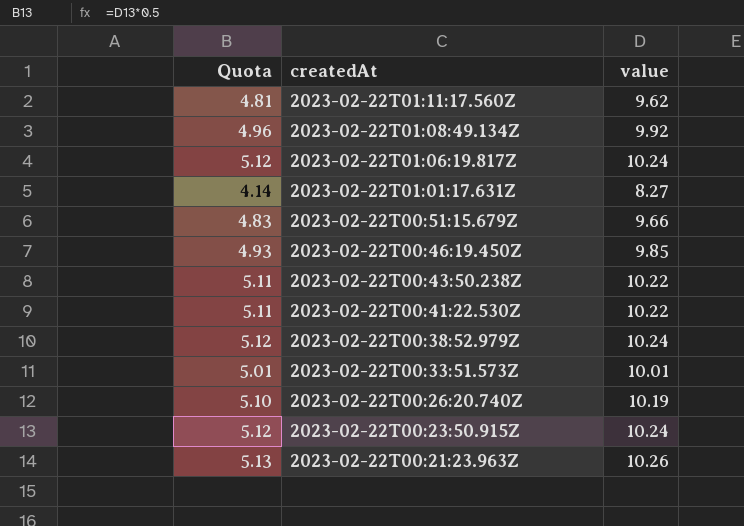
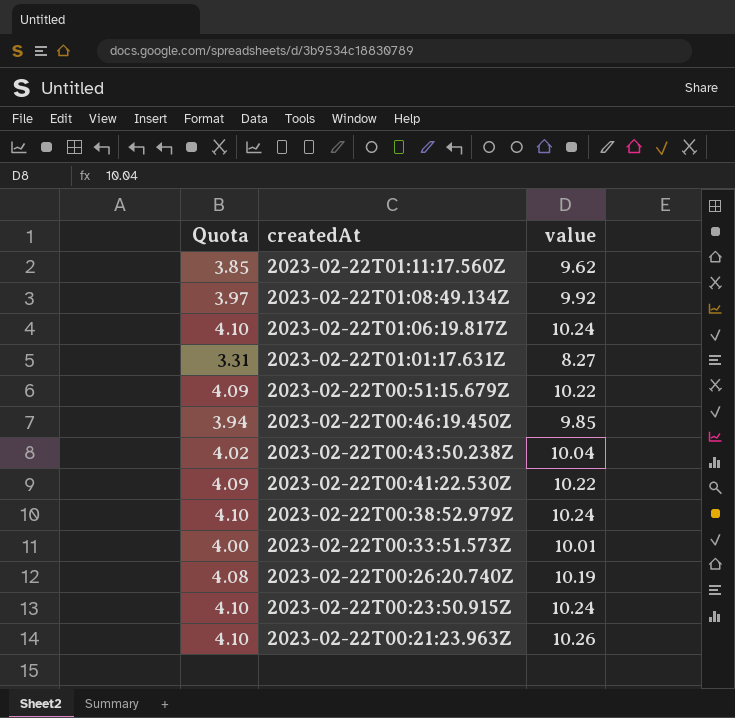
column Quota | formula: [value] * 0.5 -> [value] * 0.4
2023-02-22T00:51:15.679Z | value: 9.66 -> 10.22
2023-02-22T00:43:50.238Z | value: 10.22 -> 10.04

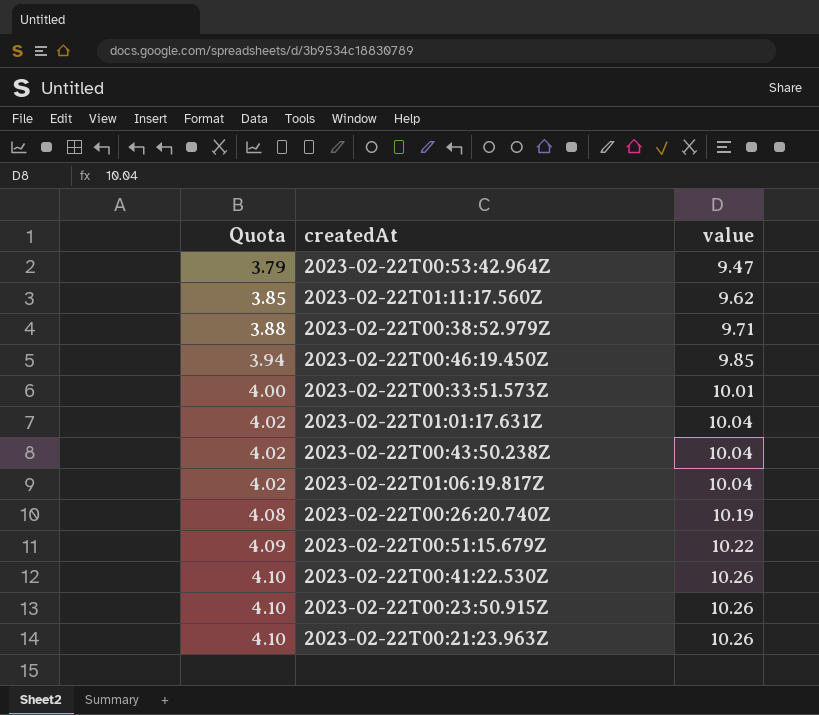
row order: createdAt descending -> Quota ascending
row 2023-02-22T01:08:49.134Z: 3.97 | 9.92 -> none
row 2023-02-22T00:53:42.964Z: none -> 3.79 | 9.47
2023-02-22T00:38:52.979Z | Quota: 4.10 -> 3.88
2023-02-22T00:38:52.979Z | value: 10.24 -> 9.71
2023-02-22T01:01:17.631Z | Quota: 3.31 -> 4.02
2023-02-22T01:01:17.631Z | value: 8.27 -> 10.04
2023-02-22T01:06:19.817Z | Quota: 4.10 -> 4.02
2023-02-22T01:06:19.817Z | value: 10.24 -> 10.04
2023-02-22T00:41:22.530Z | Quota: 4.09 -> 4.10
2023-02-22T00:41:22.530Z | value: 10.22 -> 10.26
2023-02-22T00:23:50.915Z | value: 10.24 -> 10.26

